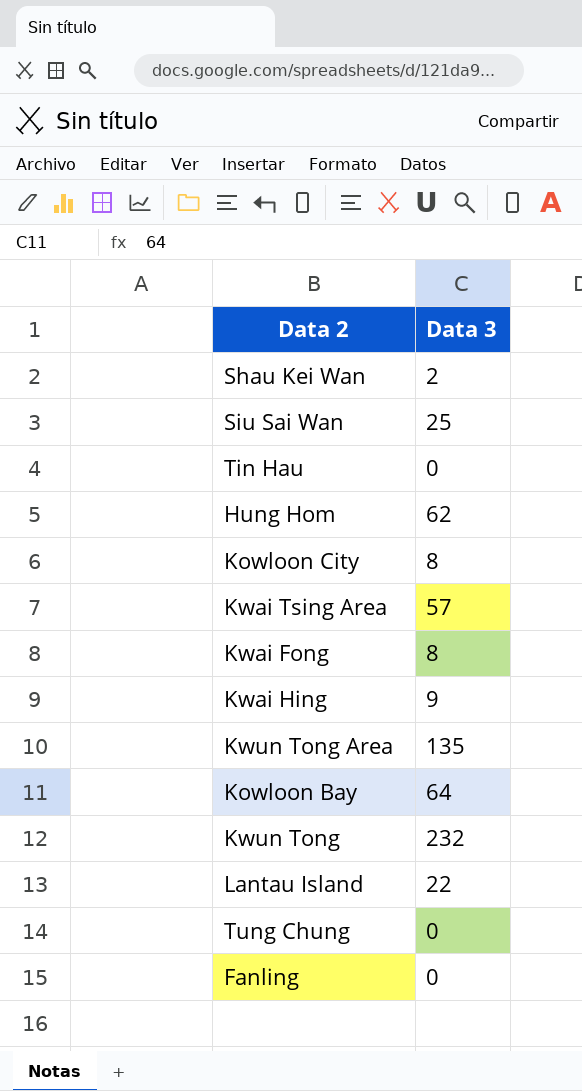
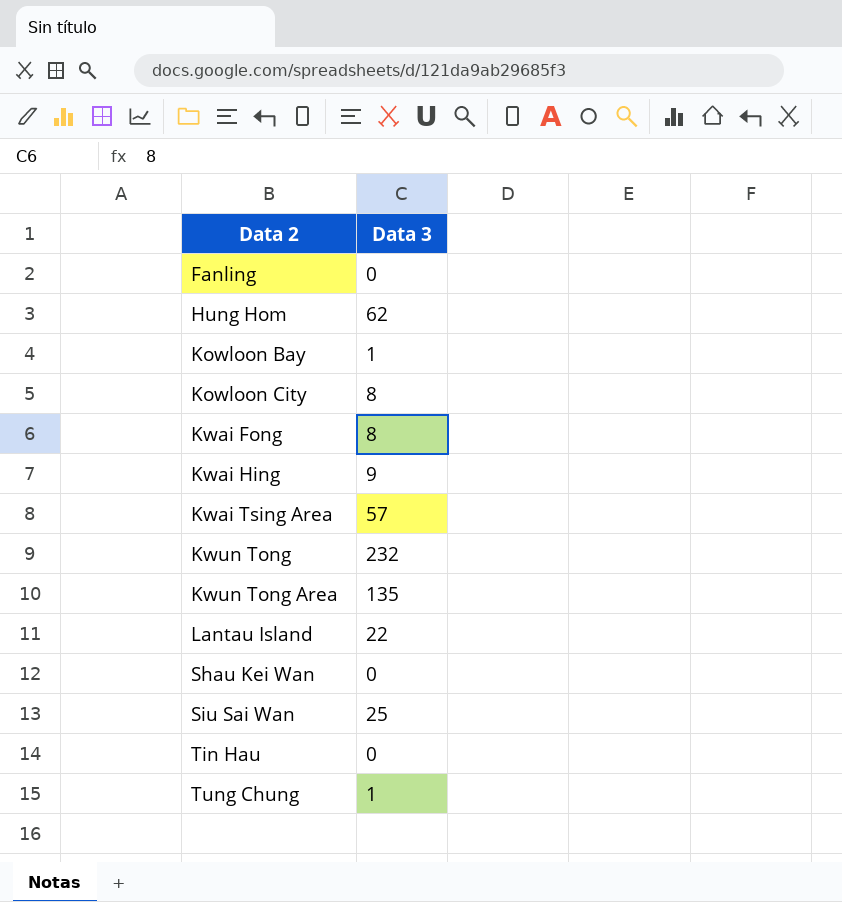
row order: none -> Data 2 ascending
Kowloon Bay | Data 3: 64 -> 1
Shau Kei Wan | Data 3: 2 -> 0
Tung Chung | Data 3: 0 -> 1

